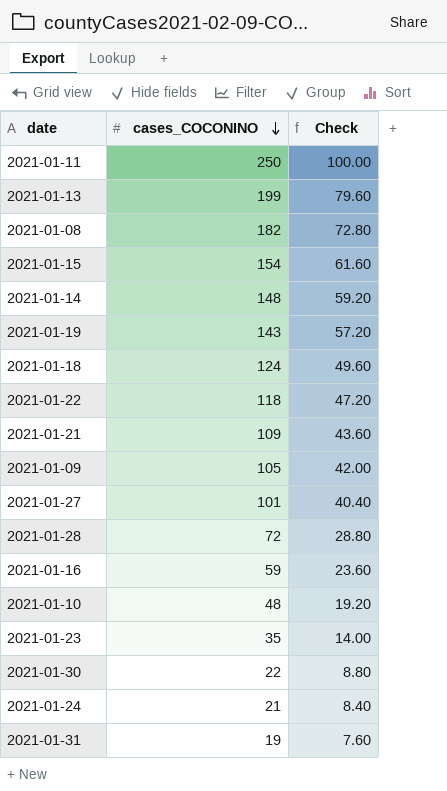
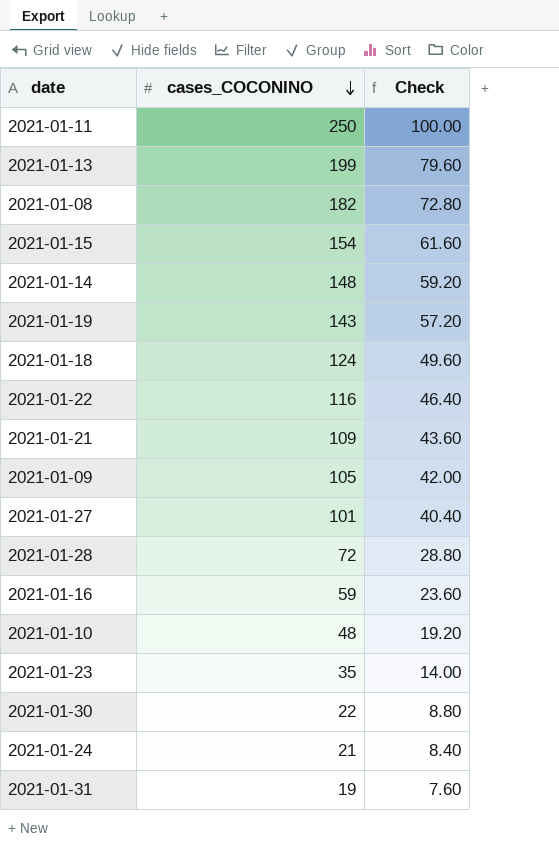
2021-01-22 | cases_COCONINO: 118 -> 116
2021-01-22 | Check: 47.20 -> 46.40

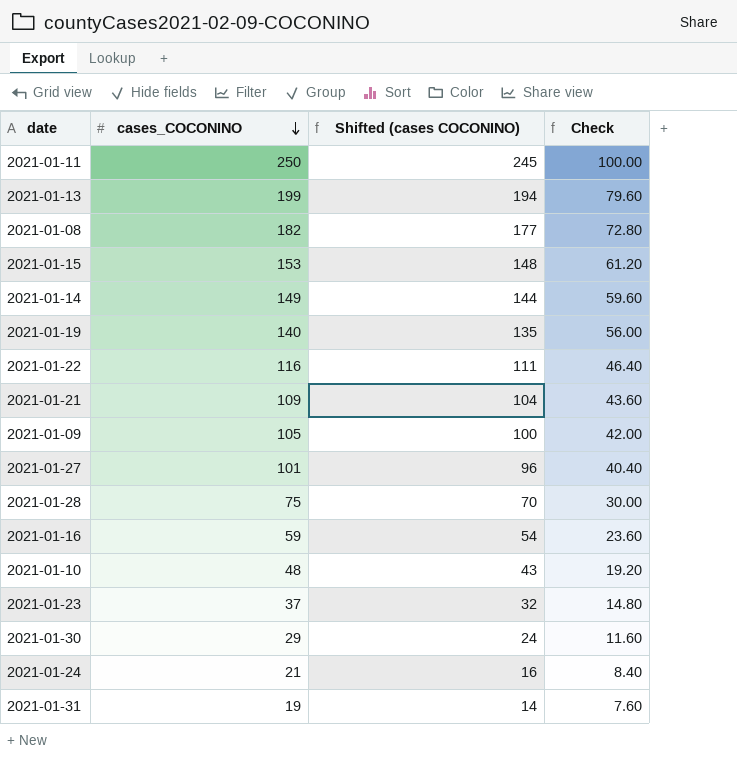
column Shifted (cases COCONINO) | formula: none -> [cases_COCONINO] - 5
row 2021-01-18: 124 | 49.60 -> none
2021-01-15 | cases_COCONINO: 154 -> 153
2021-01-15 | Check: 61.60 -> 61.20
2021-01-14 | cases_COCONINO: 148 -> 149
2021-01-14 | Check: 59.20 -> 59.60
2021-01-19 | cases_COCONINO: 143 -> 140
2021-01-19 | Check: 57.20 -> 56.00
2021-01-28 | cases_COCONINO: 72 -> 75
2021-01-28 | Check: 28.80 -> 30.00
2021-01-23 | cases_COCONINO: 35 -> 37
2021-01-23 | Check: 14.00 -> 14.80
2021-01-30 | cases_COCONINO: 22 -> 29
2021-01-30 | Check: 8.80 -> 11.60

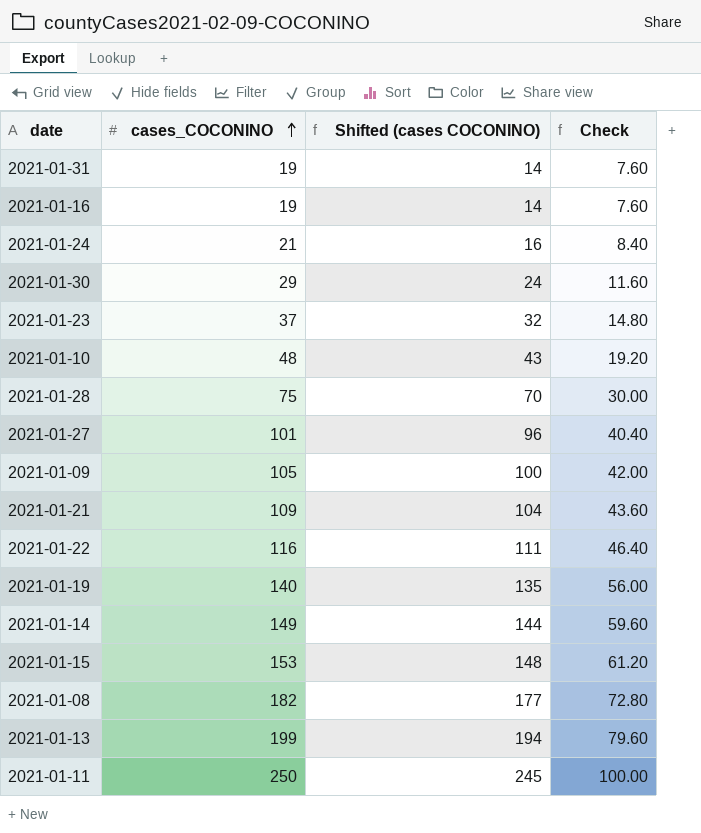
row order: cases_COCONINO descending -> cases_COCONINO ascending
2021-01-16 | cases_COCONINO: 59 -> 19
2021-01-16 | Shifted (cases COCONINO): 54 -> 14
2021-01-16 | Check: 23.60 -> 7.60

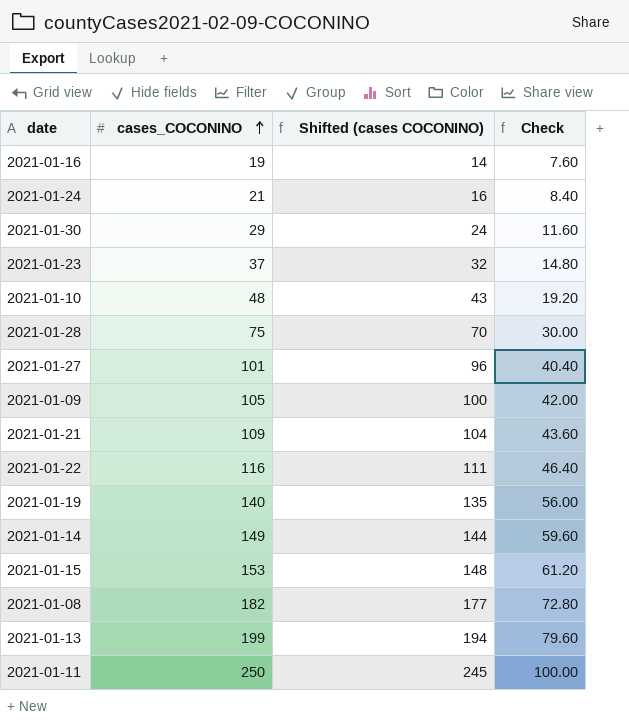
row 2021-01-31: 19 | 14 | 7.60 -> none

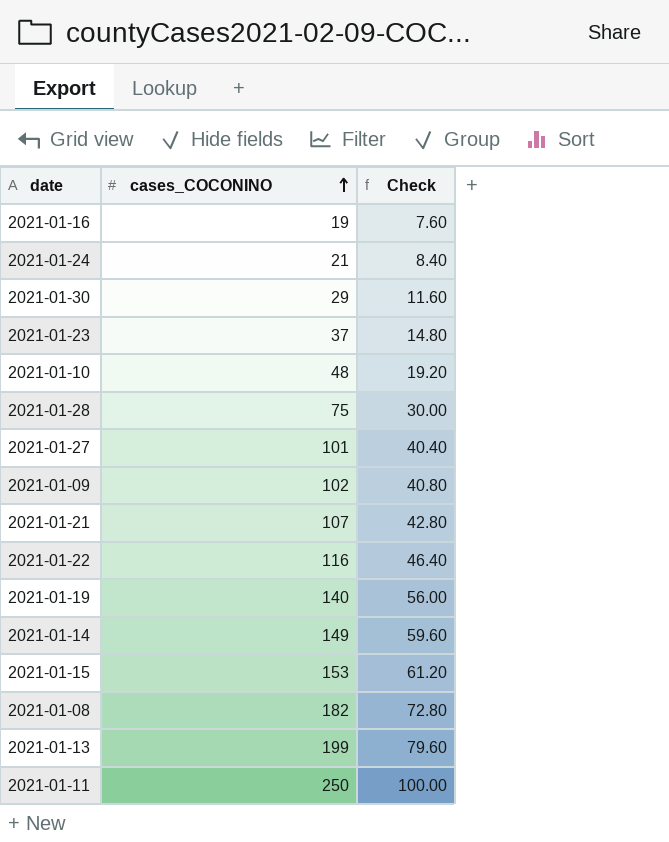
column Shifted (cases COCONINO) | formula: [cases_COCONINO] - 5 -> none
2021-01-09 | cases_COCONINO: 105 -> 102
2021-01-09 | Check: 42.00 -> 40.80
2021-01-21 | cases_COCONINO: 109 -> 107
2021-01-21 | Check: 43.60 -> 42.80

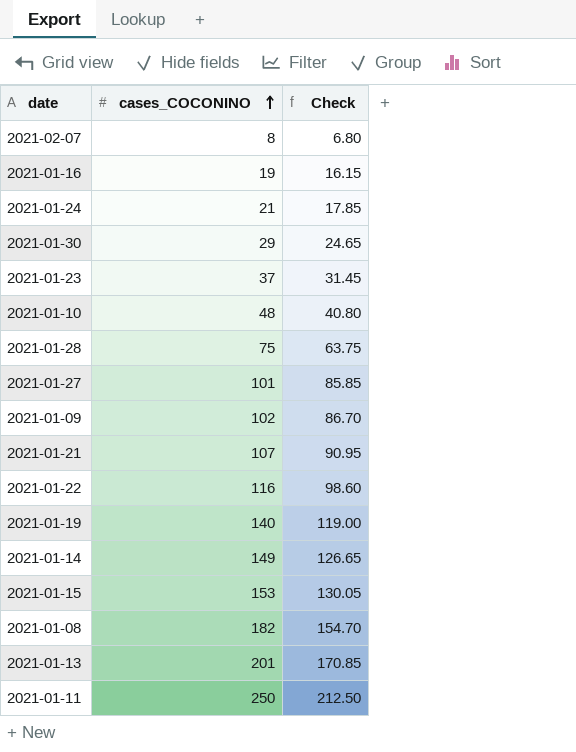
column Check | formula: [cases_COCONINO] * 0.4 -> [cases_COCONINO] * 0.85
row 2021-02-07: none -> 8 | 6.80
2021-01-13 | cases_COCONINO: 199 -> 201

